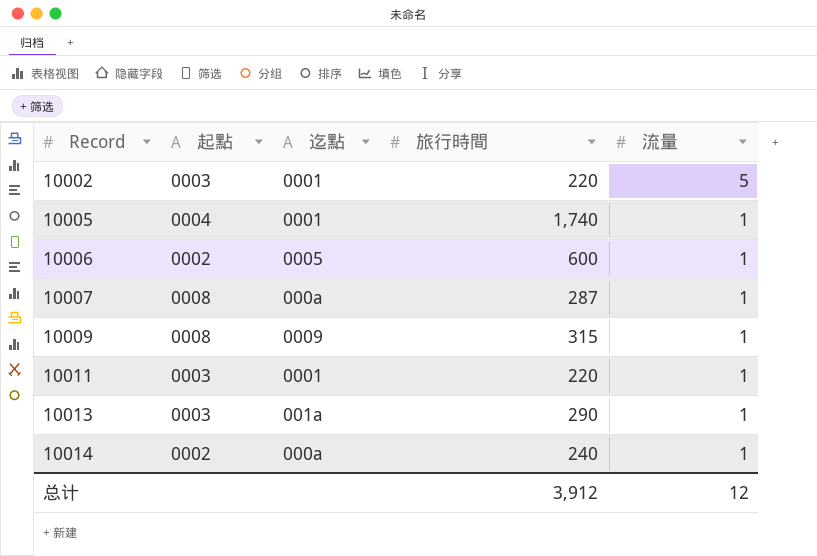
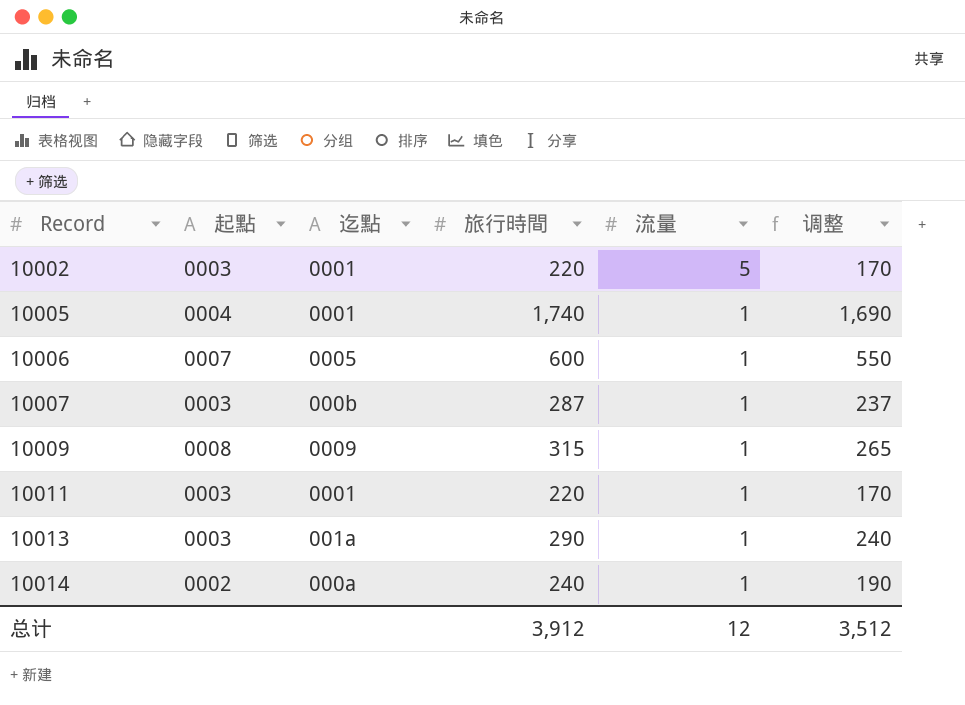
column 调整 | formula: none -> [旅行時間] - 50
10006 | 起點: 0002 -> 0007
10007 | 起點: 0008 -> 0003
10007 | 迄點: 000a -> 000b

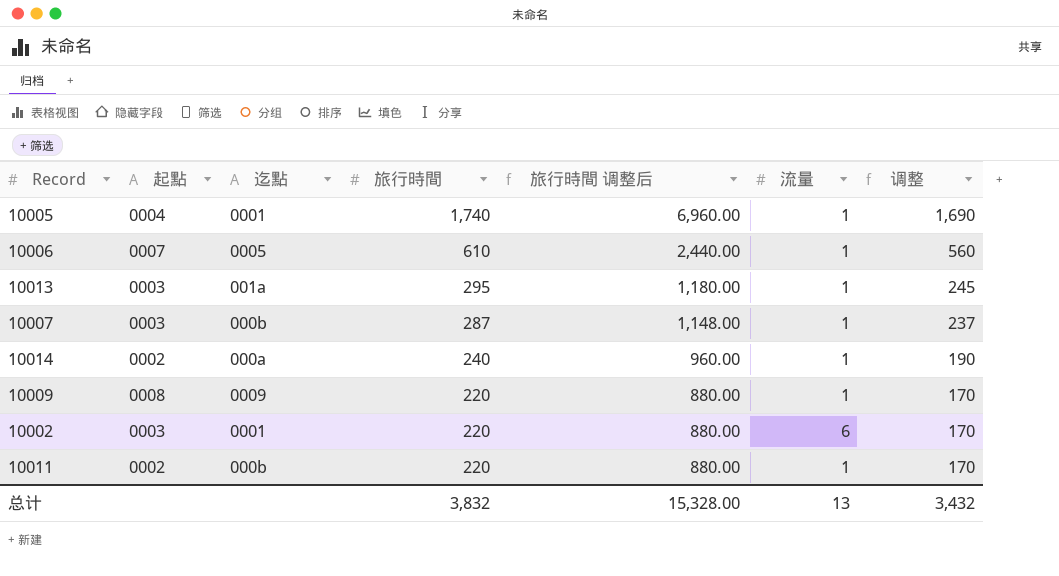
row order: Record ascending -> 旅行時間 descending
column 旅行時間 调整后 | formula: none -> [旅行時間] * 4
10006 | 旅行時間: 600 -> 610
10006 | 调整: 550 -> 560
10013 | 旅行時間: 290 -> 295
10013 | 调整: 240 -> 245
10009 | 旅行時間: 315 -> 220
10009 | 调整: 265 -> 170
10002 | 流量: 5 -> 6
10011 | 起點: 0003 -> 0002
10011 | 迄點: 0001 -> 000b
总计 | 旅行時間: 3,912 -> 3,832
总计 | 流量: 12 -> 13
总计 | 调整: 3,512 -> 3,432

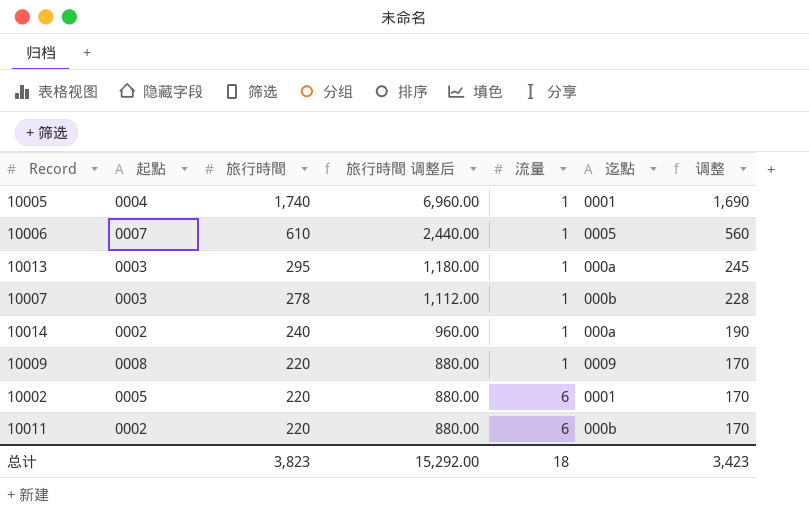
column 迄點 | position: 3 -> 6
10013 | 迄點: 001a -> 000a
10007 | 旅行時間: 287 -> 278
10007 | 旅行時間 调整后: 1,148.00 -> 1,112.00
10007 | 调整: 237 -> 228
10002 | 起點: 0003 -> 0005
10011 | 流量: 1 -> 6
总计 | 旅行時間: 3,832 -> 3,823
总计 | 旅行時間 调整后: 15,328.00 -> 15,292.00
总计 | 流量: 13 -> 18
总计 | 调整: 3,432 -> 3,423

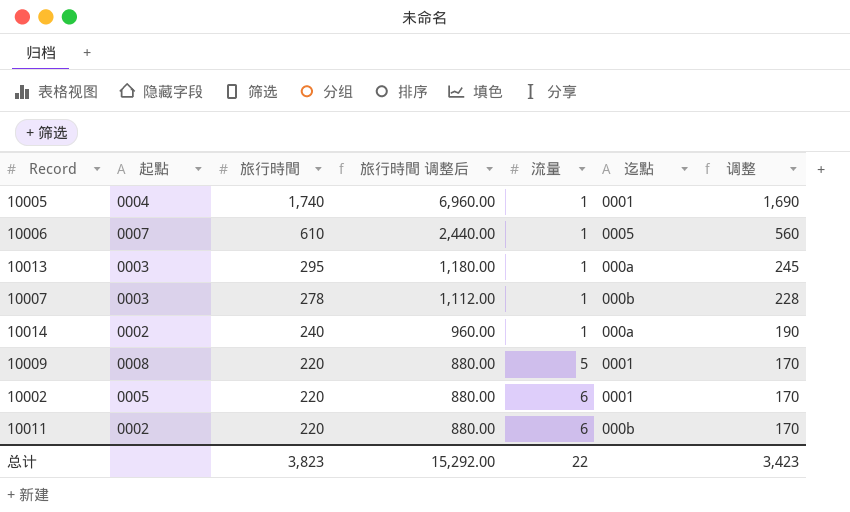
10009 | 流量: 1 -> 5
10009 | 迄點: 0009 -> 0001
总计 | 流量: 18 -> 22

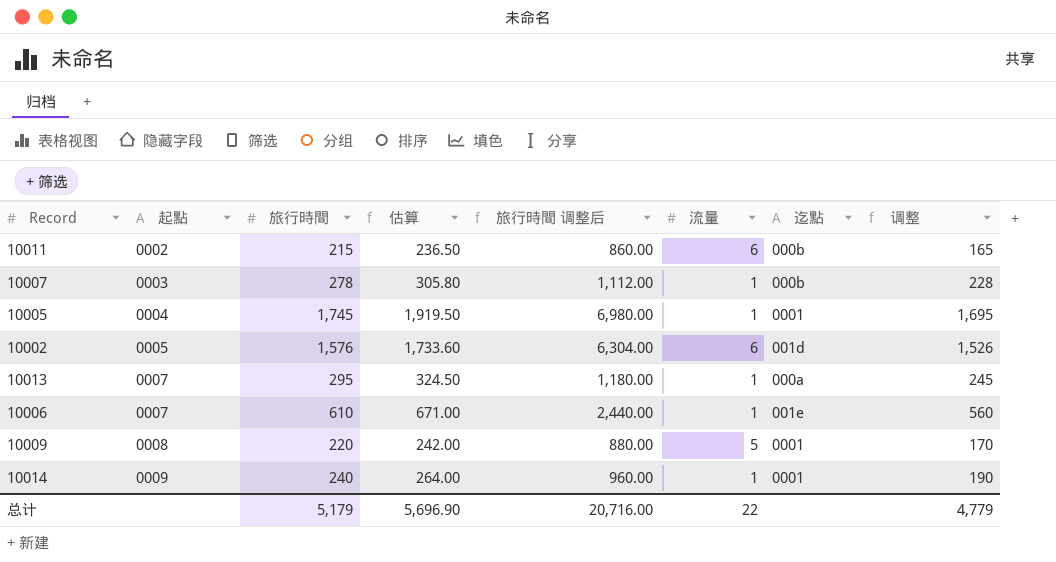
row order: 旅行時間 descending -> 起點 ascending
column 估算 | formula: none -> [旅行時間] * 1.1
10011 | 旅行時間: 220 -> 215
10011 | 旅行時間 调整后: 880.00 -> 860.00
10011 | 调整: 170 -> 165
10005 | 旅行時間: 1,740 -> 1,745
10005 | 旅行時間 调整后: 6,960.00 -> 6,980.00
10005 | 调整: 1,690 -> 1,695
10002 | 旅行時間: 220 -> 1,576
10002 | 旅行時間 调整后: 880.00 -> 6,304.00
10002 | 迄點: 0001 -> 001d
10002 | 调整: 170 -> 1,526
10013 | 起點: 0003 -> 0007
10006 | 迄點: 0005 -> 001e
10014 | 起點: 0002 -> 0009
10014 | 迄點: 000a -> 0001
总计 | 旅行時間: 3,823 -> 5,179
总计 | 旅行時間 调整后: 15,292.00 -> 20,716.00
总计 | 调整: 3,423 -> 4,779

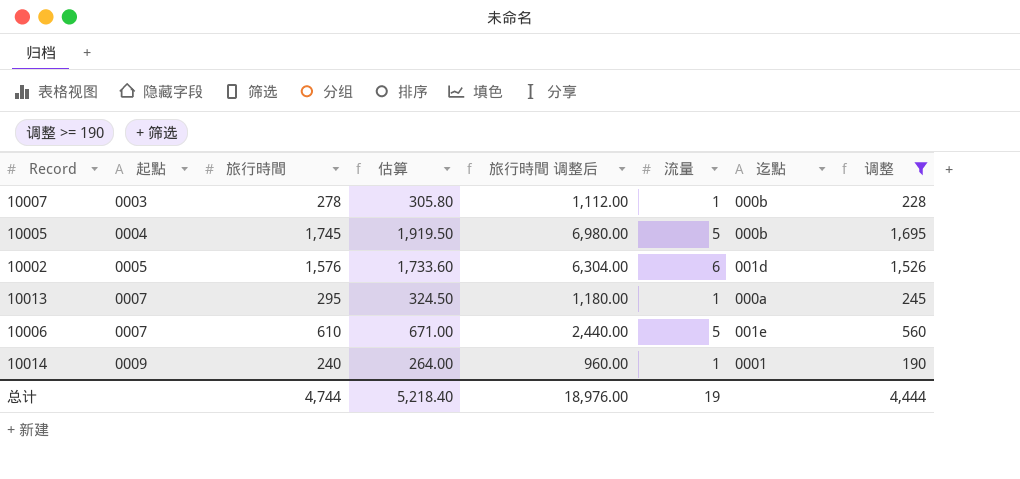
filter: none -> 调整 >= 190
10005 | 流量: 1 -> 5
10005 | 迄點: 0001 -> 000b
10006 | 流量: 1 -> 5
总计 | 旅行時間: 5,179 -> 4,744
总计 | 估算: 5,696.90 -> 5,218.40
总计 | 旅行時間 调整后: 20,716.00 -> 18,976.00
总计 | 流量: 22 -> 19
总计 | 调整: 4,779 -> 4,444

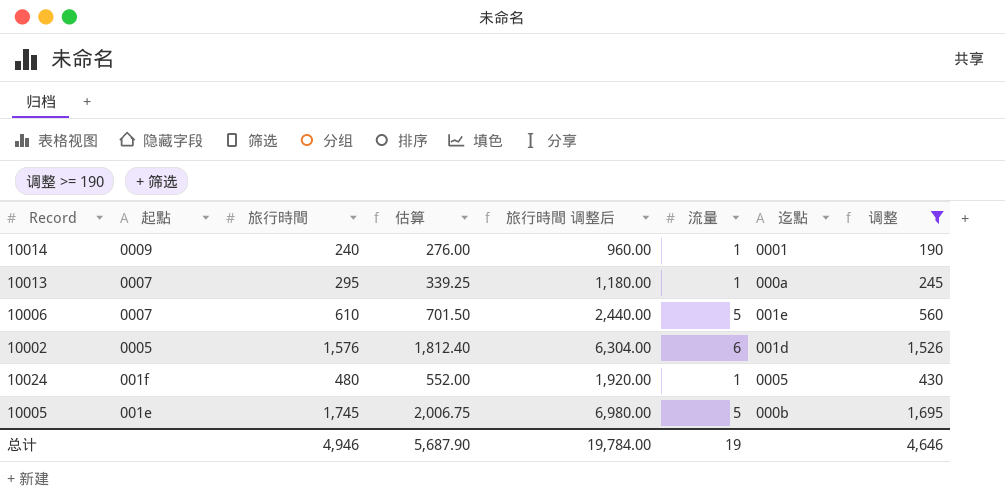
row order: 起點 ascending -> 起點 descending
column 估算 | formula: [旅行時間] * 1.1 -> [旅行時間] * 1.15
row 10007: 0003 | 278 | 305.80 | 1,112.00 | 1 | 000b | 228 -> none
row 10024: none -> 001f | 480 | 552.00 | 1,920.00 | 1 | 0005 | 430
10005 | 起點: 0004 -> 001e
总计 | 旅行時間: 4,744 -> 4,946
总计 | 估算: 5,218.40 -> 5,687.90
总计 | 旅行時間 调整后: 18,976.00 -> 19,784.00
总计 | 调整: 4,444 -> 4,646

